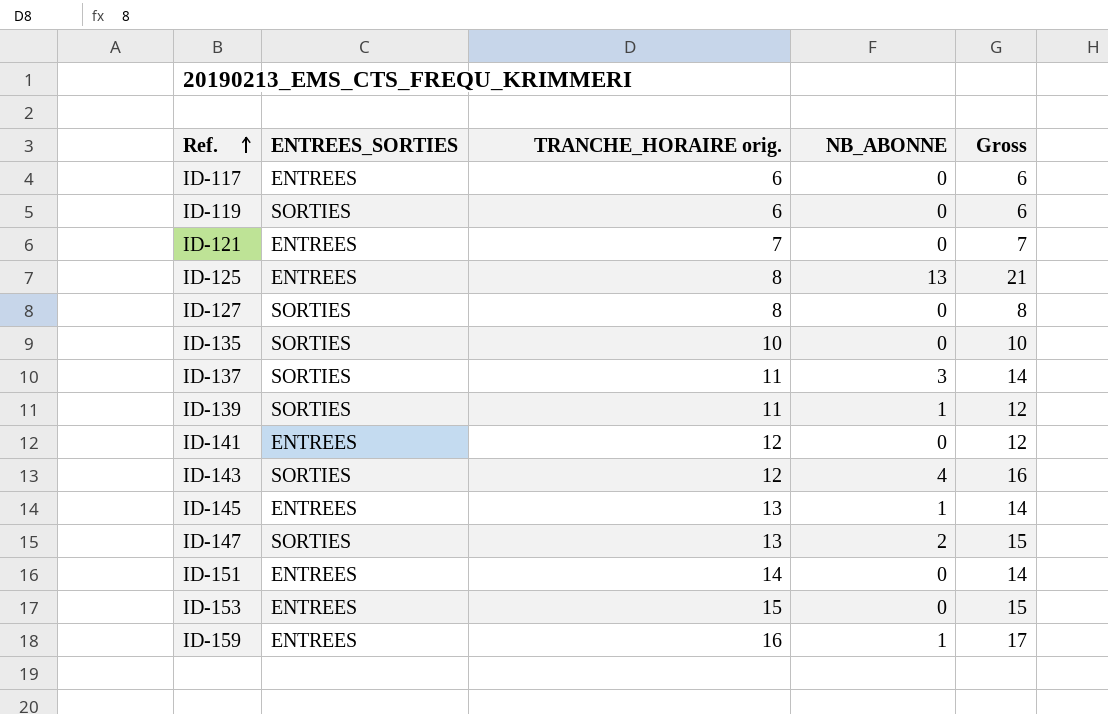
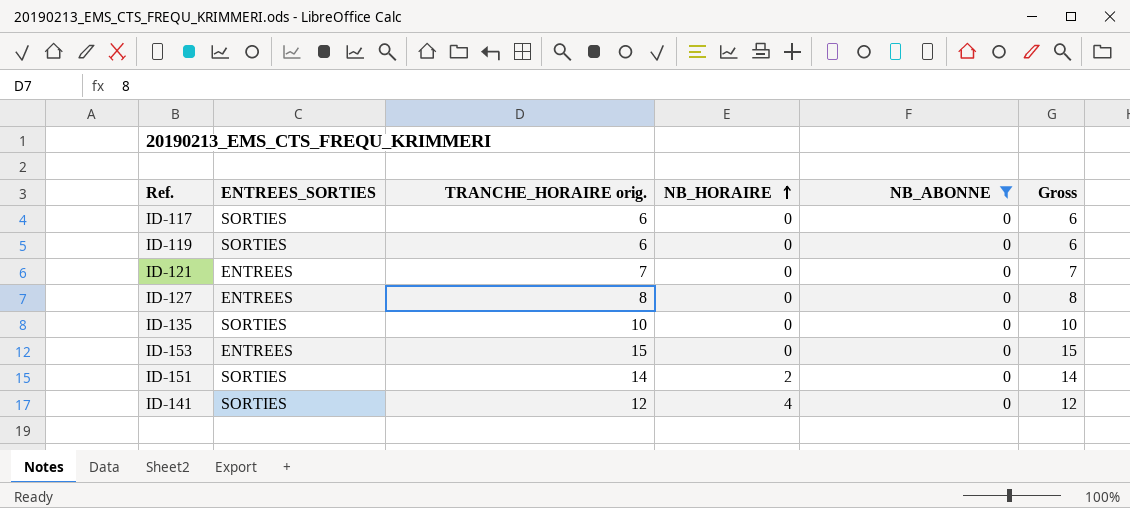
filter: none -> NB_ABONNE = 0
row order: Ref. ascending -> NB_HORAIRE ascending
column NB_HORAIRE | position: none -> 4
ID-117 | ENTREES_SORTIES: ENTREES -> SORTIES
ID-127 | ENTREES_SORTIES: SORTIES -> ENTREES
ID-151 | ENTREES_SORTIES: ENTREES -> SORTIES
ID-141 | ENTREES_SORTIES: ENTREES -> SORTIES

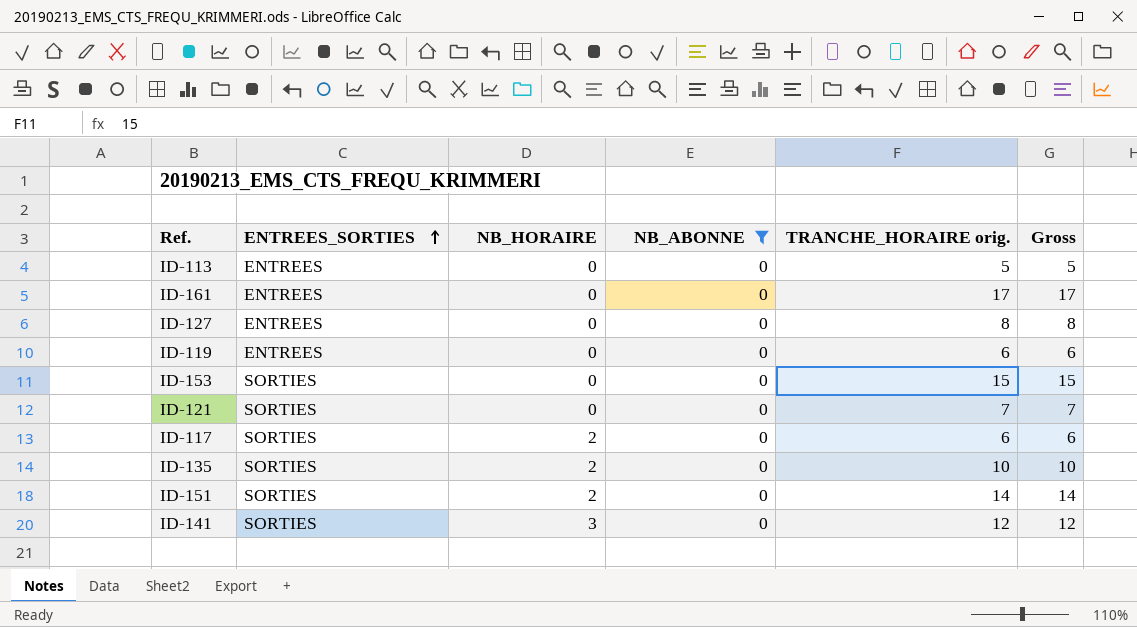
row order: NB_HORAIRE ascending -> ENTREES_SORTIES ascending
column TRANCHE_HORAIRE orig. | position: 3 -> 5
row ID-113: none -> ENTREES | 0 | 0 | 5 | 5
row ID-161: none -> ENTREES | 0 | 0 | 17 | 17
ID-119 | ENTREES_SORTIES: SORTIES -> ENTREES
ID-153 | ENTREES_SORTIES: ENTREES -> SORTIES
ID-121 | ENTREES_SORTIES: ENTREES -> SORTIES
ID-117 | NB_HORAIRE: 0 -> 2
ID-135 | NB_HORAIRE: 0 -> 2
ID-141 | NB_HORAIRE: 4 -> 3

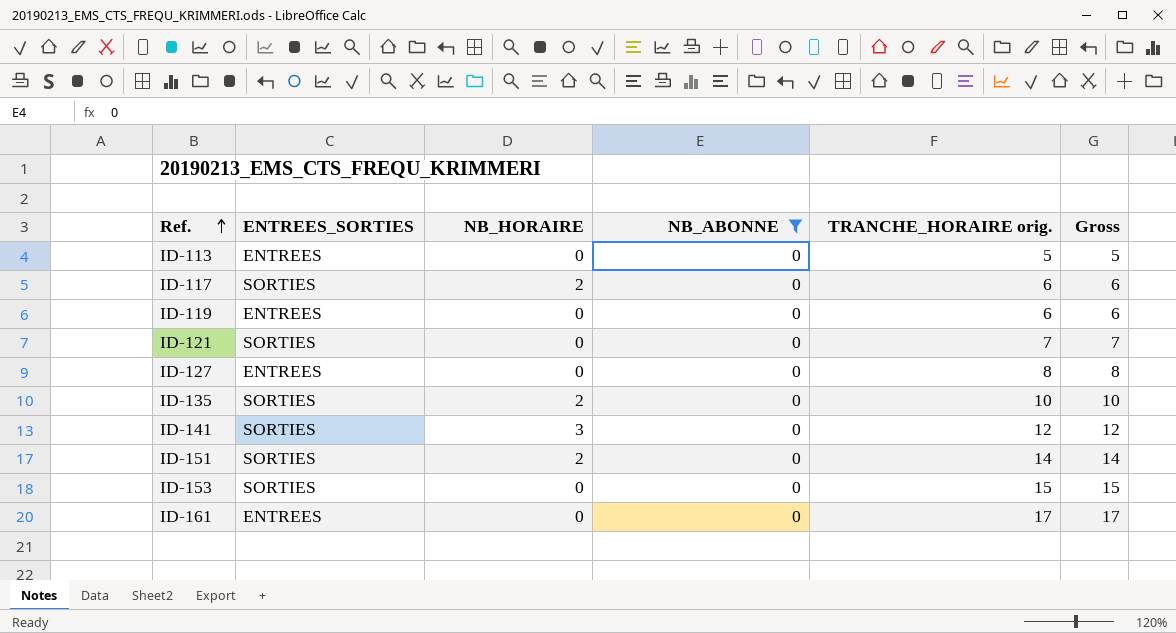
row order: ENTREES_SORTIES ascending -> Ref. ascending

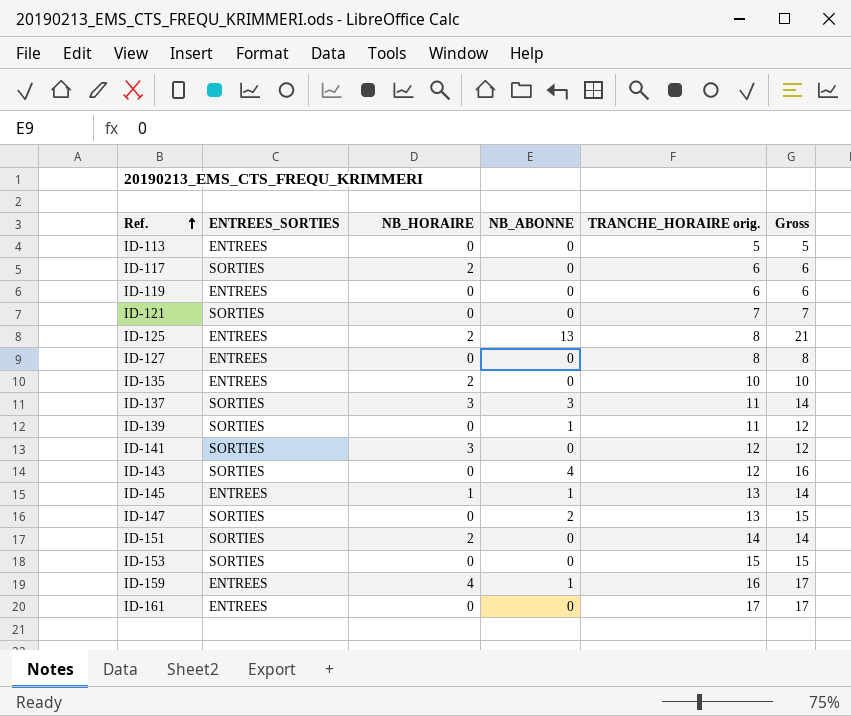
filter: NB_ABONNE = 0 -> none
ID-135 | ENTREES_SORTIES: SORTIES -> ENTREES

